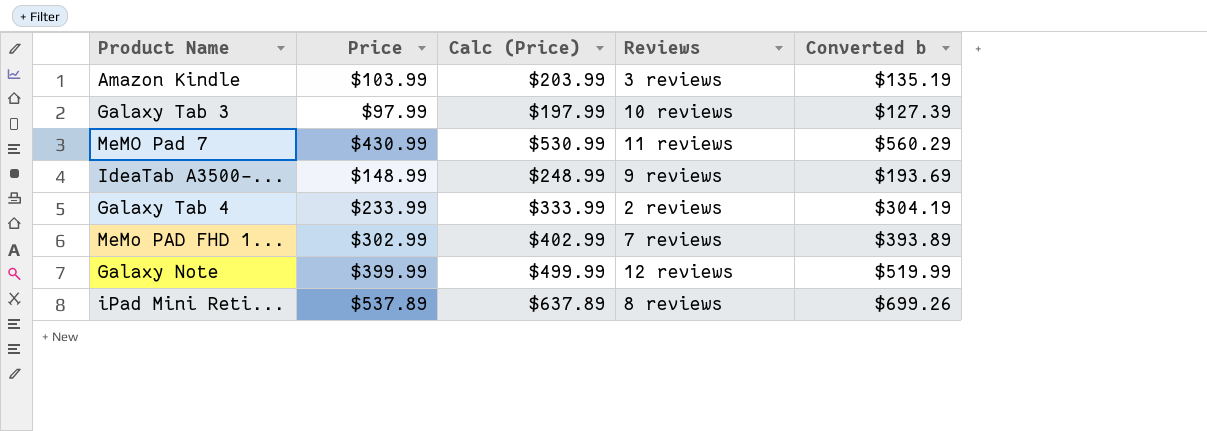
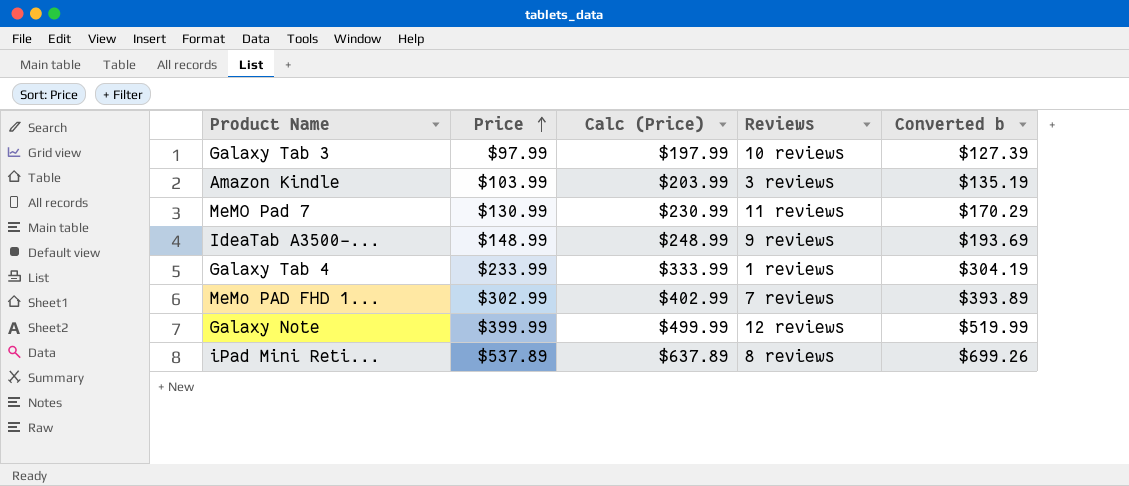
row order: none -> Price ascending
MeMO Pad 7 | Price: $430.99 -> $130.99
MeMO Pad 7 | Calc (Price): $530.99 -> $230.99
MeMO Pad 7 | Converted b: $560.29 -> $170.29
Galaxy Tab 4 | Reviews: 2 reviews -> 1 reviews

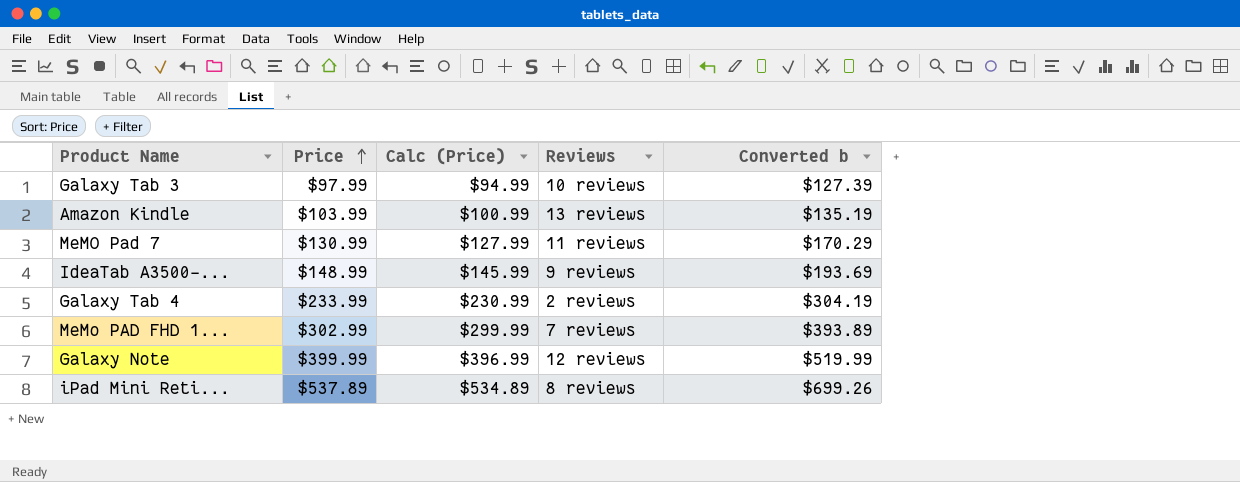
column Calc (Price) | formula: [Price] + 100 -> [Price] - 3
Amazon Kindle | Reviews: 3 reviews -> 13 reviews
Galaxy Tab 4 | Reviews: 1 reviews -> 2 reviews

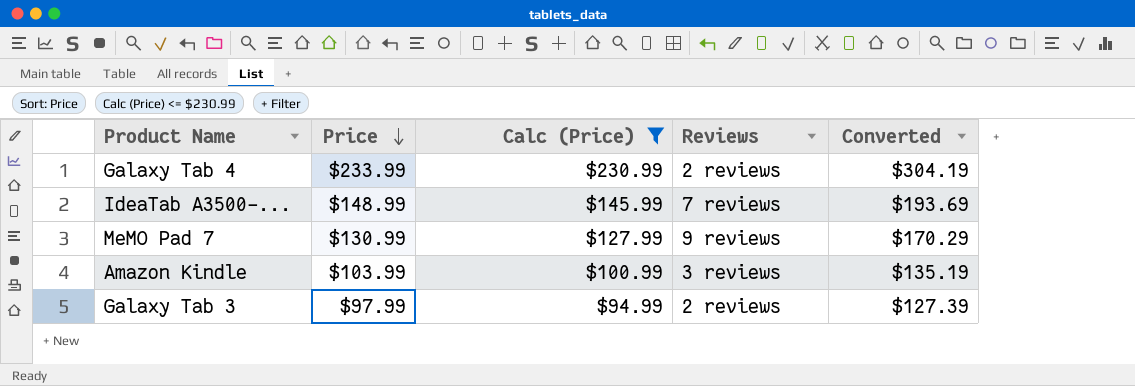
filter: none -> Calc (Price) <= $230.99
row order: Price ascending -> Price descending
column name: Converted b -> Converted
IdeaTab A3500-... | Reviews: 9 reviews -> 7 reviews
MeMO Pad 7 | Reviews: 11 reviews -> 9 reviews
Amazon Kindle | Reviews: 13 reviews -> 3 reviews
Galaxy Tab 3 | Reviews: 10 reviews -> 2 reviews

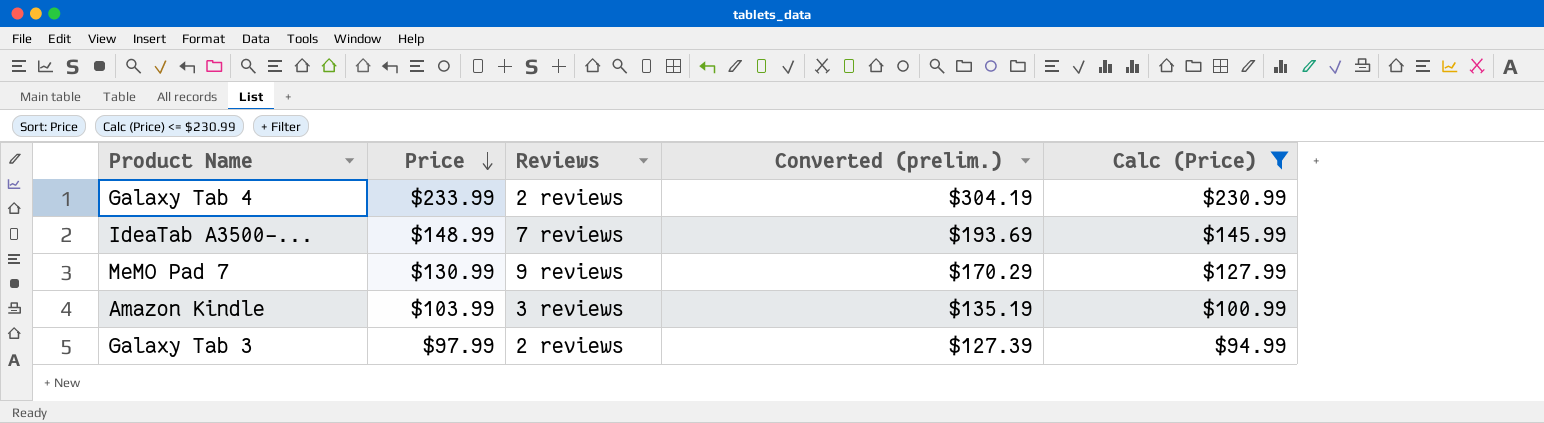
column name: Converted -> Converted (prelim.)
column Calc (Price) | position: 3 -> 5

